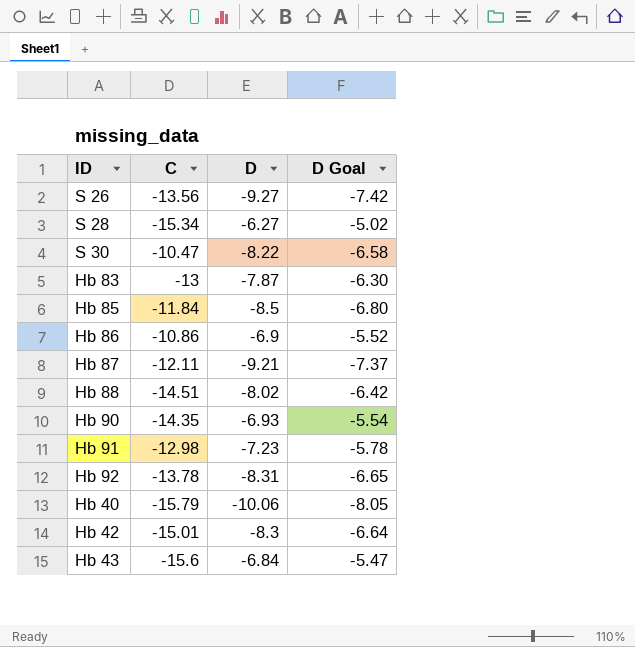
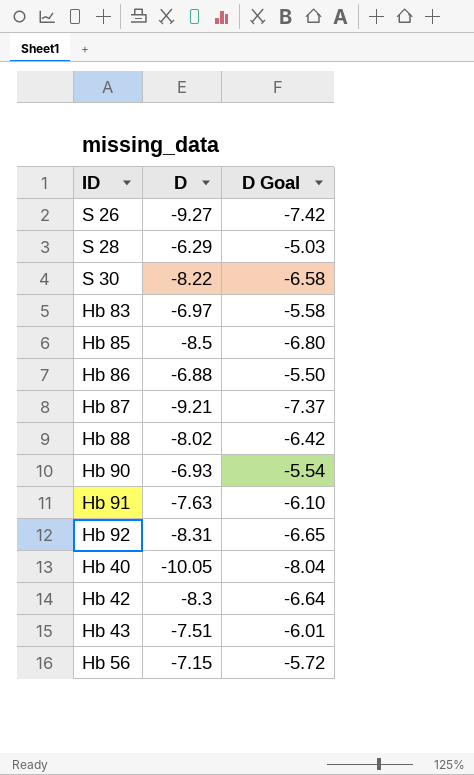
column C | position: 2 -> none
S 28 | D: -6.27 -> -6.29
S 28 | D Goal: -5.02 -> -5.03
Hb 83 | D: -7.87 -> -6.97
Hb 83 | D Goal: -6.30 -> -5.58
Hb 86 | D: -6.9 -> -6.88
Hb 86 | D Goal: -5.52 -> -5.50
Hb 91 | D: -7.23 -> -7.63
Hb 91 | D Goal: -5.78 -> -6.10
Hb 40 | D: -10.06 -> -10.05
Hb 40 | D Goal: -8.05 -> -8.04
Hb 43 | D: -6.84 -> -7.51
Hb 43 | D Goal: -5.47 -> -6.01
row Hb 56: none -> -7.15 | -5.72

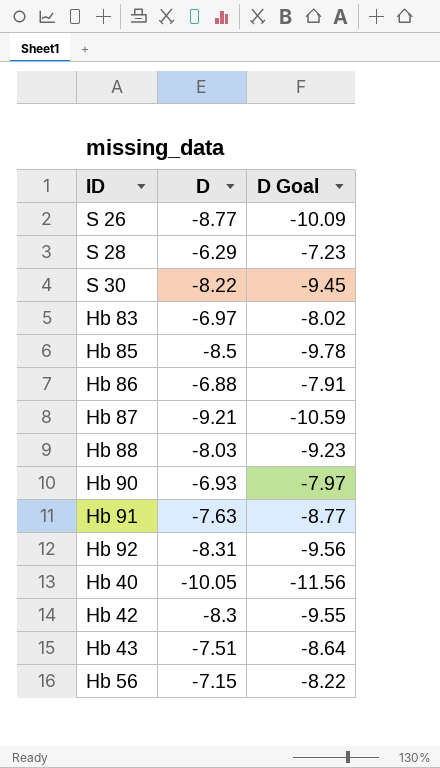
column D Goal | formula: [D] * 0.8 -> [D] * 1.15
S 26 | D: -9.27 -> -8.77
Hb 88 | D: -8.02 -> -8.03

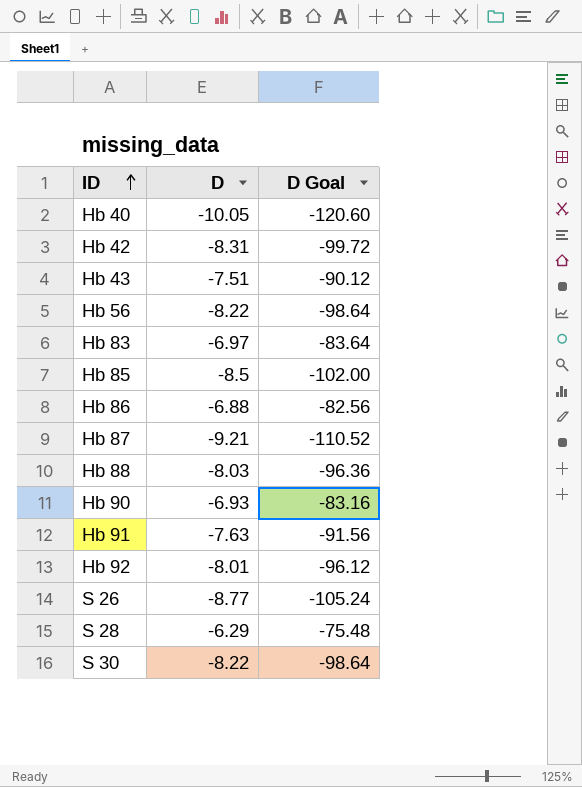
row order: none -> ID ascending
column D Goal | formula: [D] * 1.15 -> [D] * 12
Hb 42 | D: -8.3 -> -8.31
Hb 56 | D: -7.15 -> -8.22
Hb 92 | D: -8.31 -> -8.01

